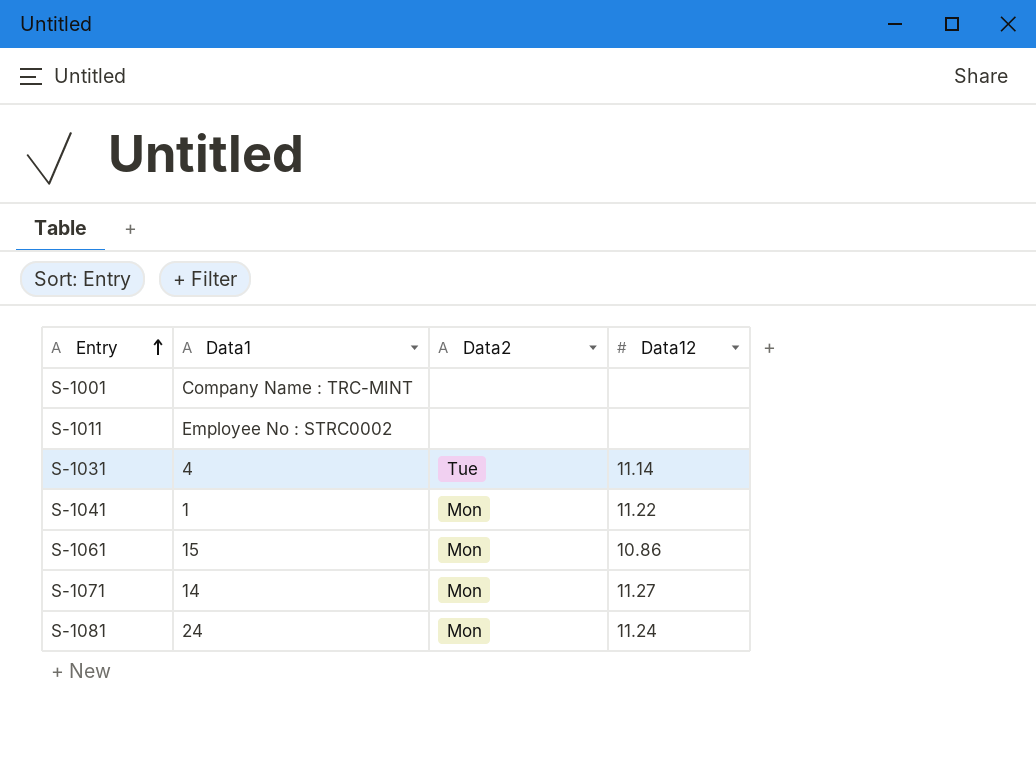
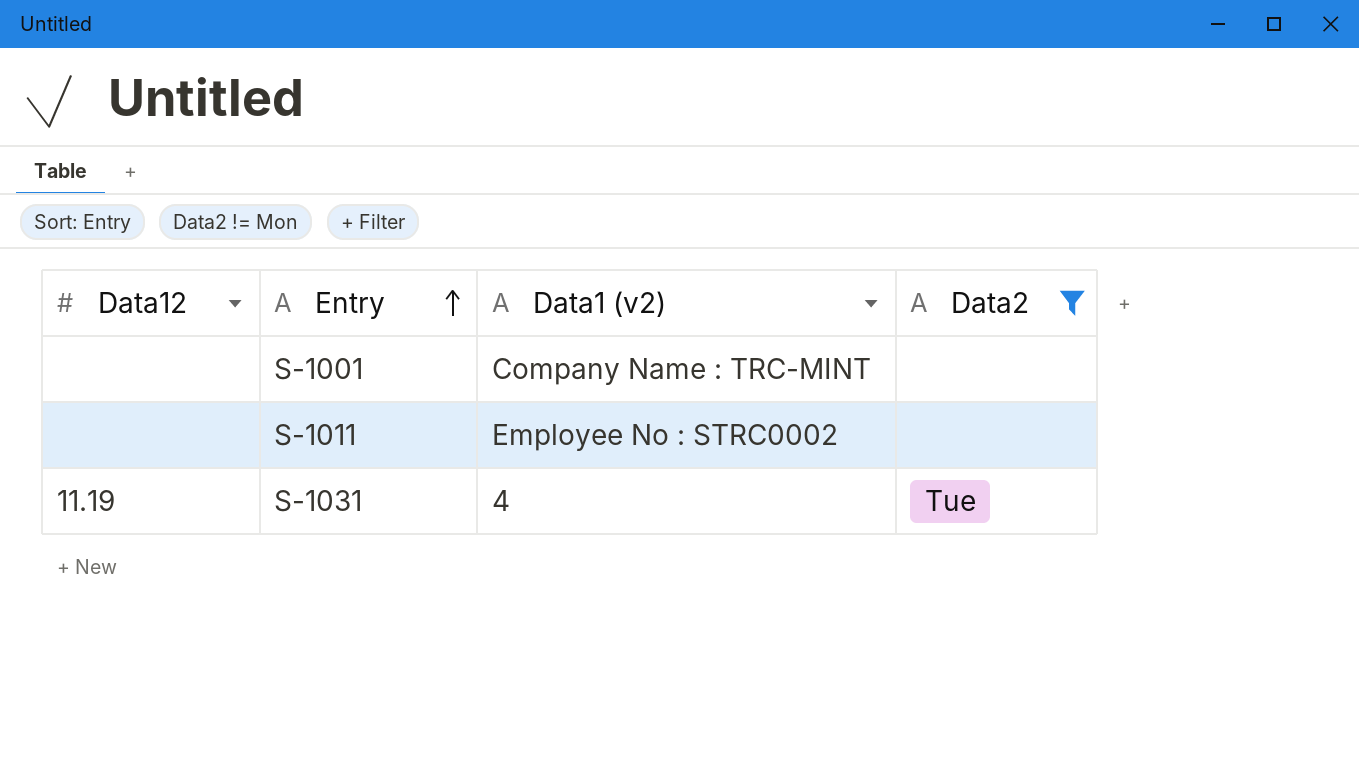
filter: none -> Data2 != Mon
column Data12 | position: 4 -> 1
column name: Data1 -> Data1 (v2)
S-1031 | Data12: 11.14 -> 11.19

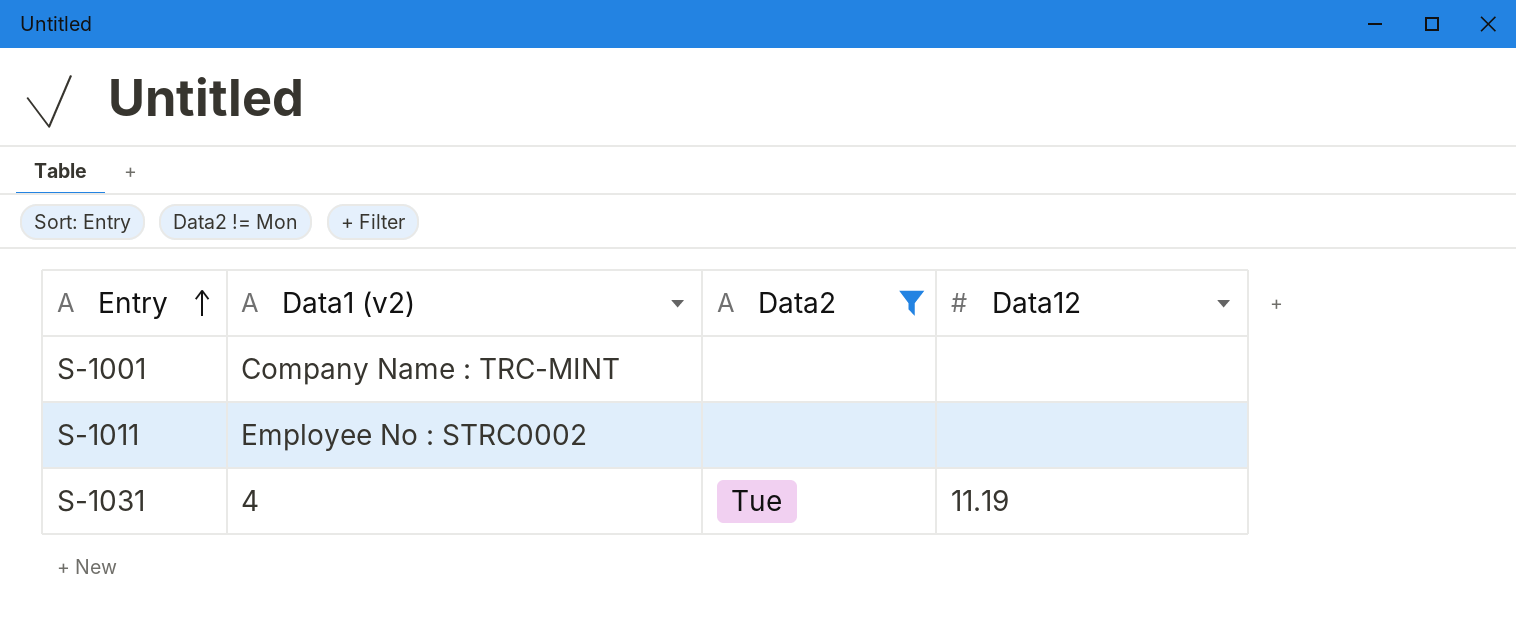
column Data12 | position: 1 -> 4

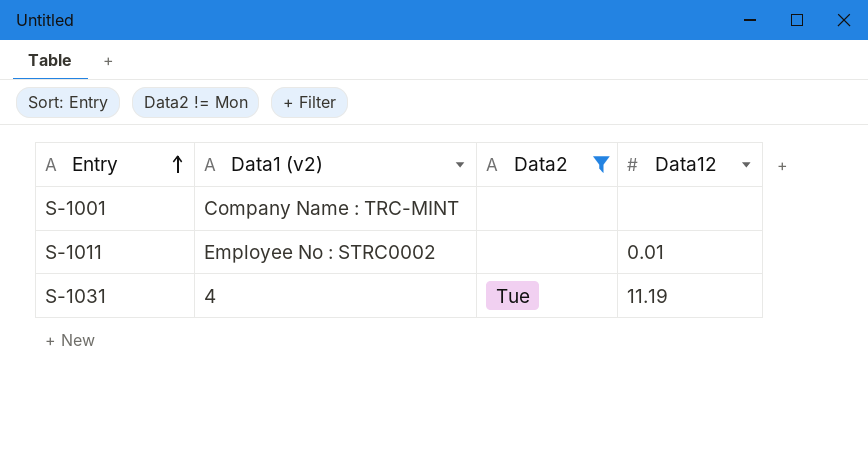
S-1011 | Data12: none -> 0.01

